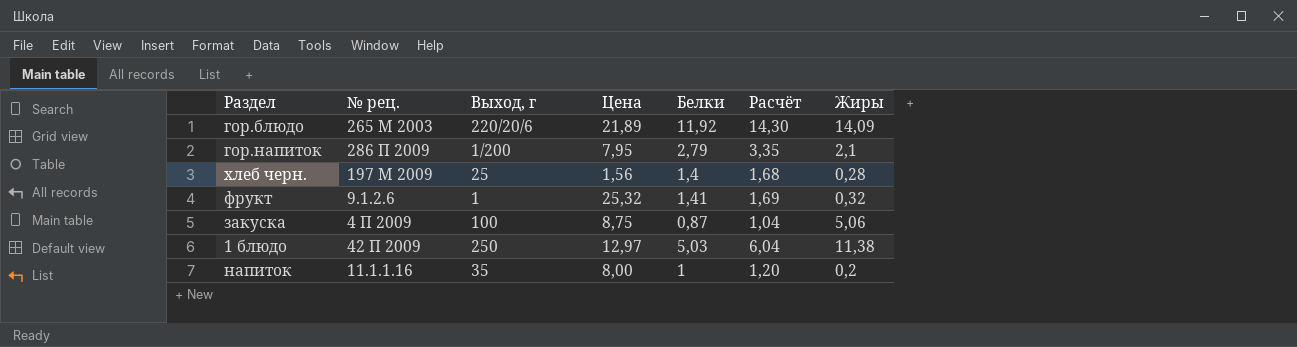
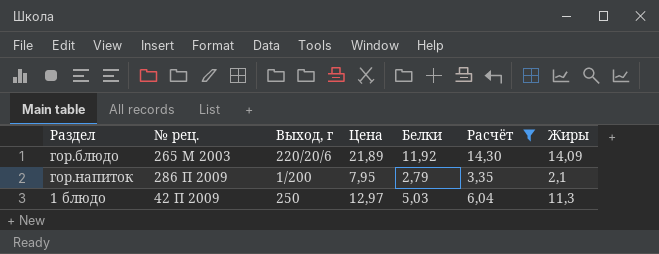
filter: none -> Расчёт >= 3,35
1 блюдо | Жиры: 11,38 -> 11,3

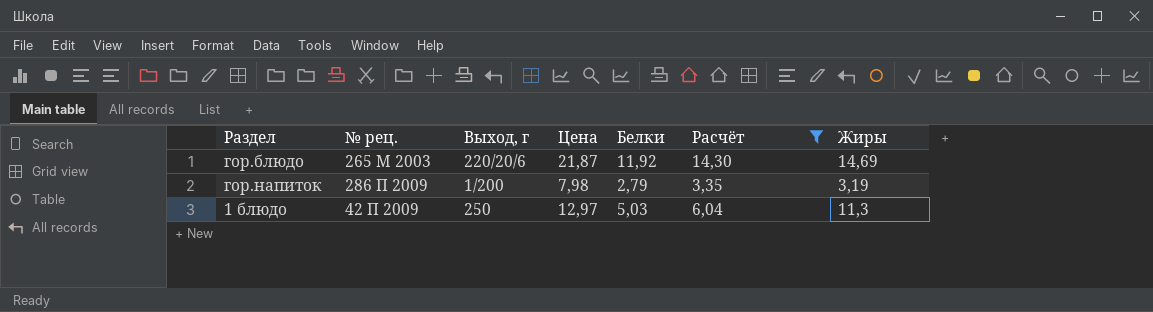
гор.блюдо | Цена: 21,89 -> 21,87
гор.блюдо | Жиры: 14,09 -> 14,69
гор.напиток | Цена: 7,95 -> 7,98
гор.напиток | Жиры: 2,1 -> 3,19

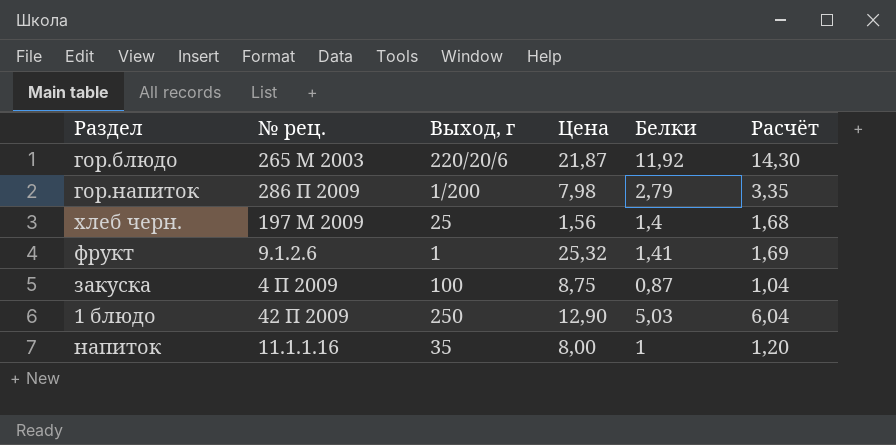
filter: Расчёт >= 3,35 -> none
column Жиры | position: 7 -> none
1 блюдо | Цена: 12,97 -> 12,90

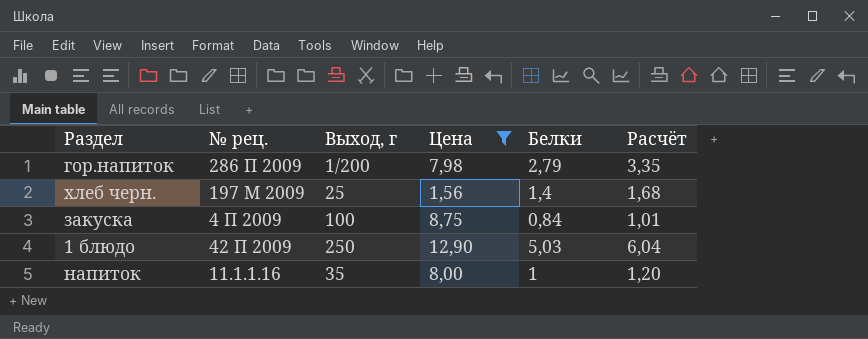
filter: none -> Цена <= 12,90
закуска | Белки: 0,87 -> 0,84
закуска | Расчёт: 1,04 -> 1,01

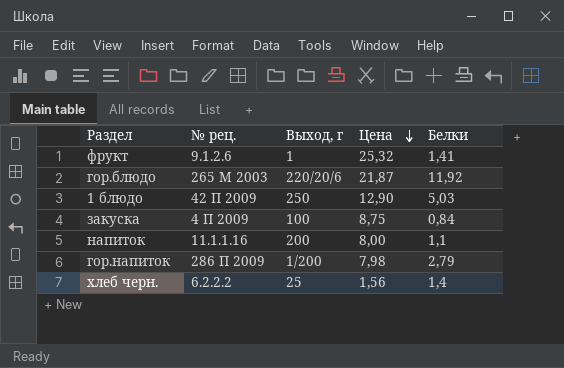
filter: Цена <= 12,90 -> none
row order: none -> Цена descending
column Расчёт | formula: [Белки] * 1,2 -> none
напиток | Выход, г: 35 -> 200
напиток | Белки: 1 -> 1,1
хлеб черн. | № рец.: 197 М 2009 -> 6.2.2.2

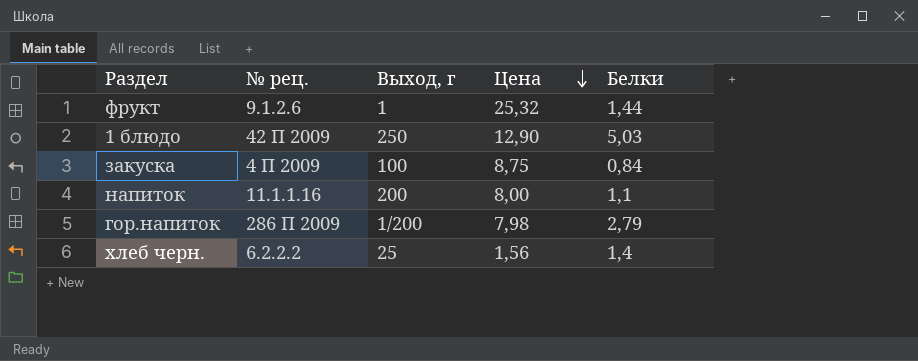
row гор.блюдо: 265 М 2003 | 220/20/6 | 21,87 | 11,92 -> none
фрукт | Белки: 1,41 -> 1,44

